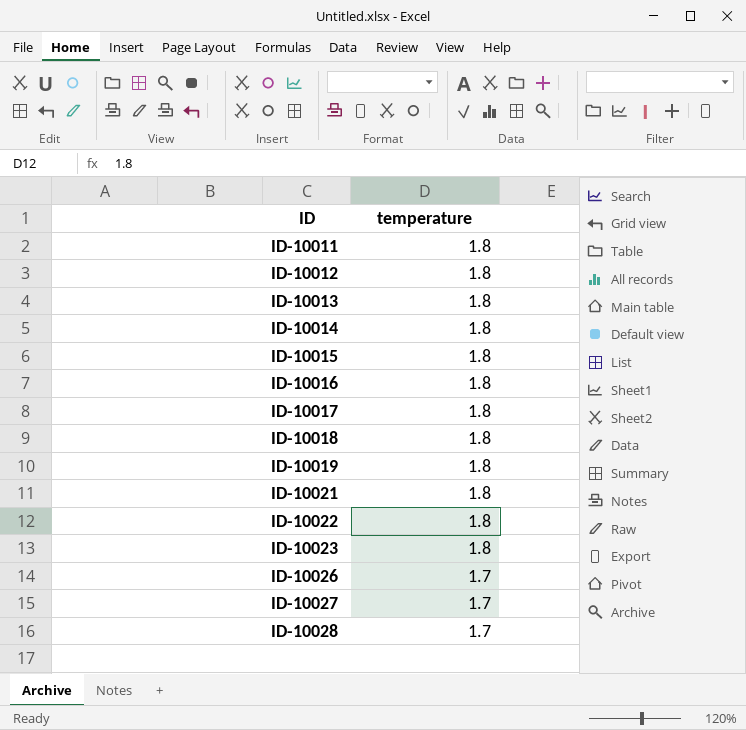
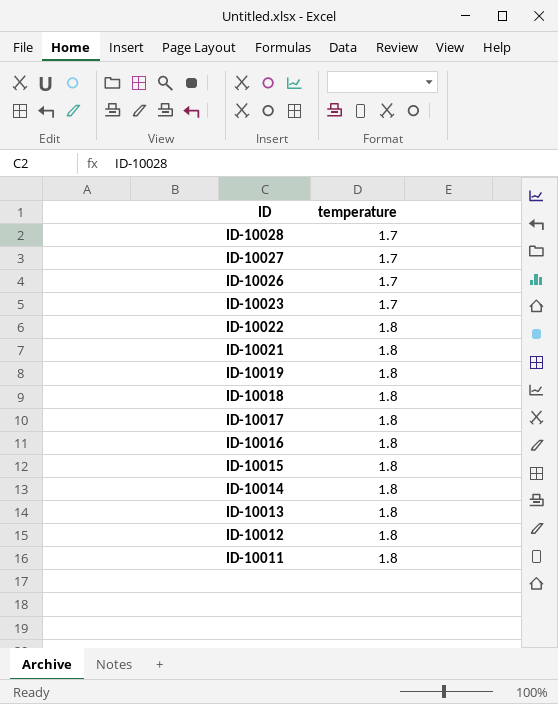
row order: ID ascending -> ID descending
ID-10023 | temperature: 1.8 -> 1.7

